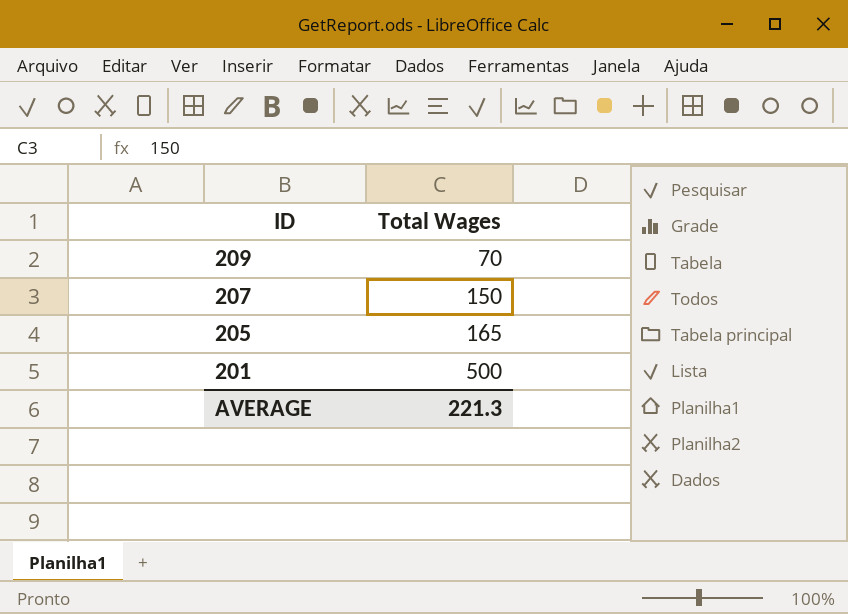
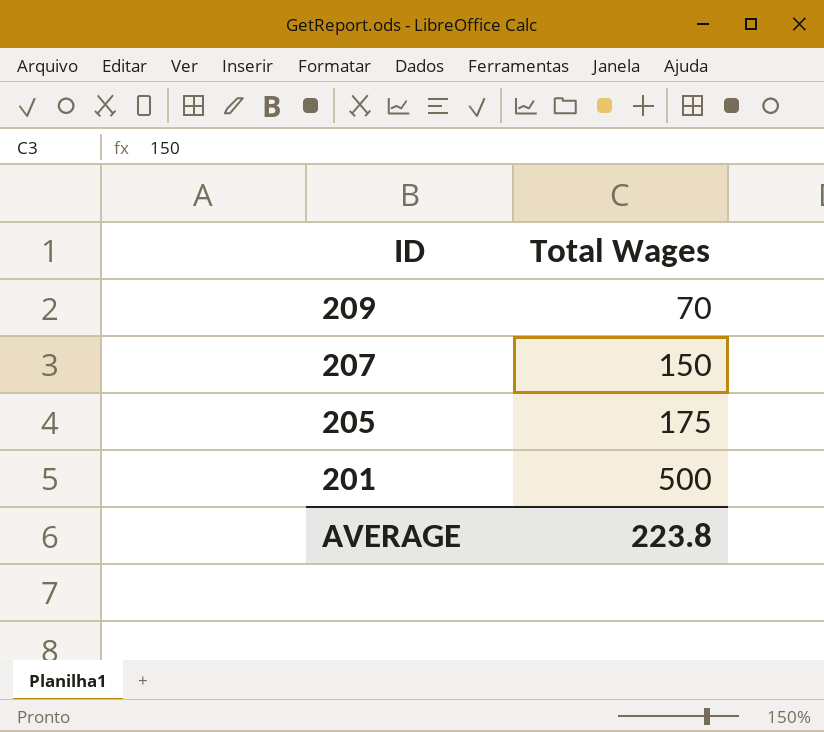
205 | Total Wages: 165 -> 175
AVERAGE | Total Wages: 221.3 -> 223.8

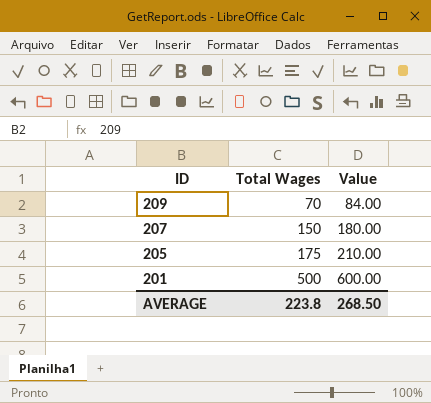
column Value | formula: none -> [Total Wages] * 1.2

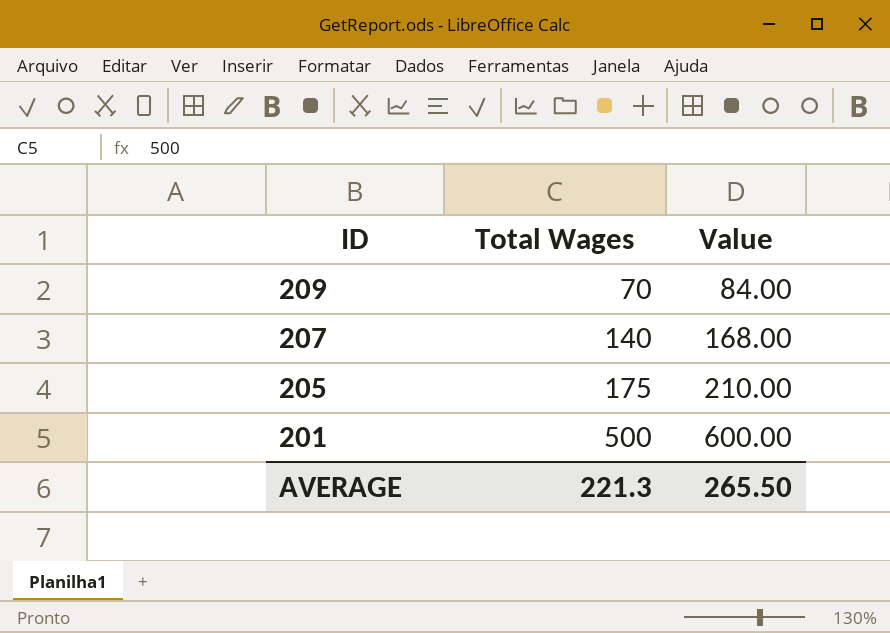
207 | Total Wages: 150 -> 140
207 | Value: 180.00 -> 168.00
AVERAGE | Total Wages: 223.8 -> 221.3
AVERAGE | Value: 268.50 -> 265.50

